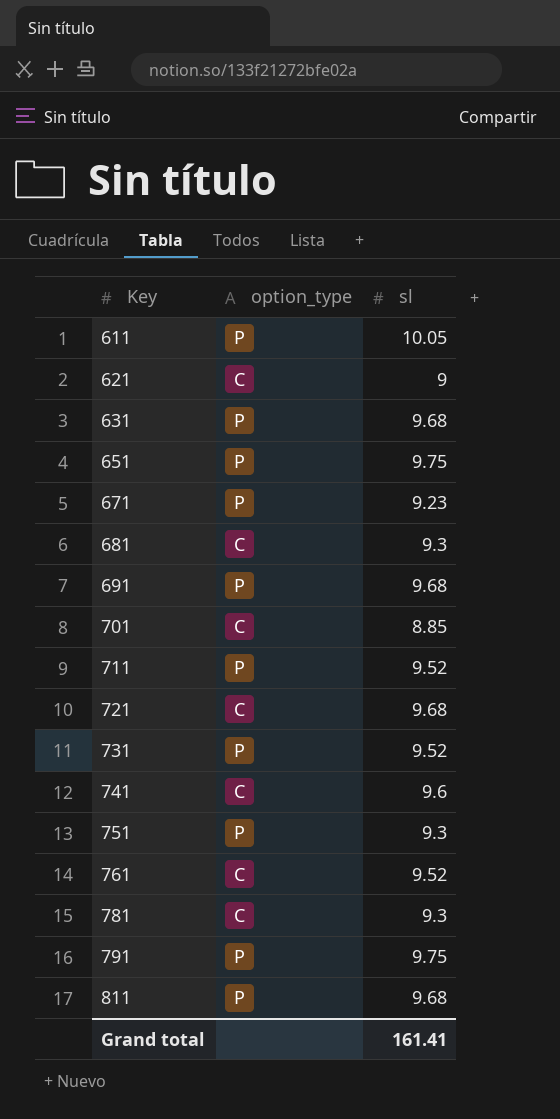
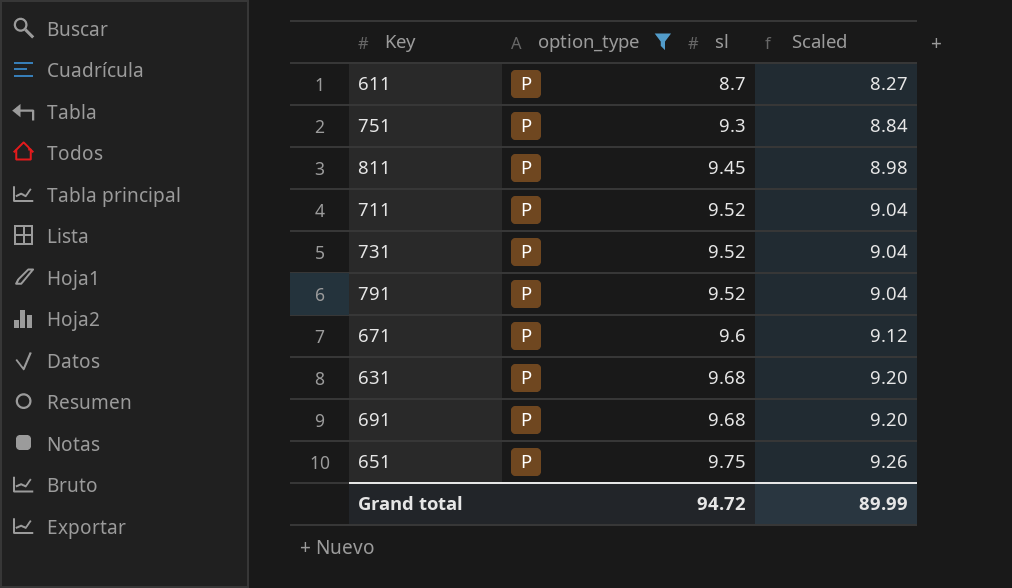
filter: none -> option_type = P
row order: Key ascending -> sl ascending
column Scaled | formula: none -> [sl] * 0.95
611 | sl: 10.05 -> 8.7
811 | sl: 9.68 -> 9.45
791 | sl: 9.75 -> 9.52
671 | sl: 9.23 -> 9.6
Grand total | sl: 161.41 -> 94.72

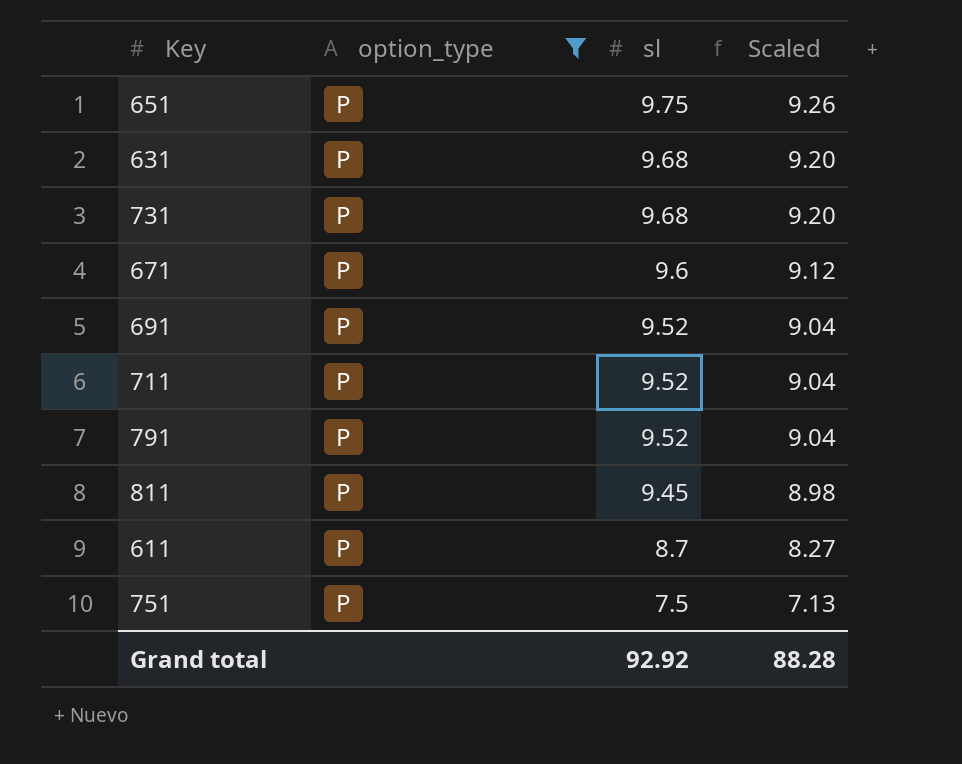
row order: sl ascending -> sl descending
731 | sl: 9.52 -> 9.68
731 | Scaled: 9.04 -> 9.20
691 | sl: 9.68 -> 9.52
691 | Scaled: 9.20 -> 9.04
751 | sl: 9.3 -> 7.5
751 | Scaled: 8.84 -> 7.13
Grand total | sl: 94.72 -> 92.92
Grand total | Scaled: 89.99 -> 88.28

